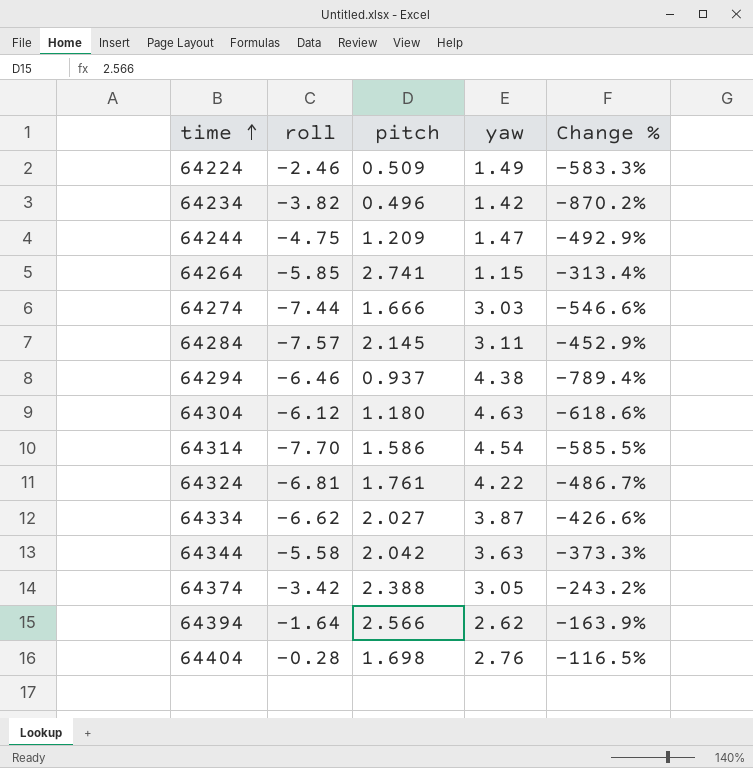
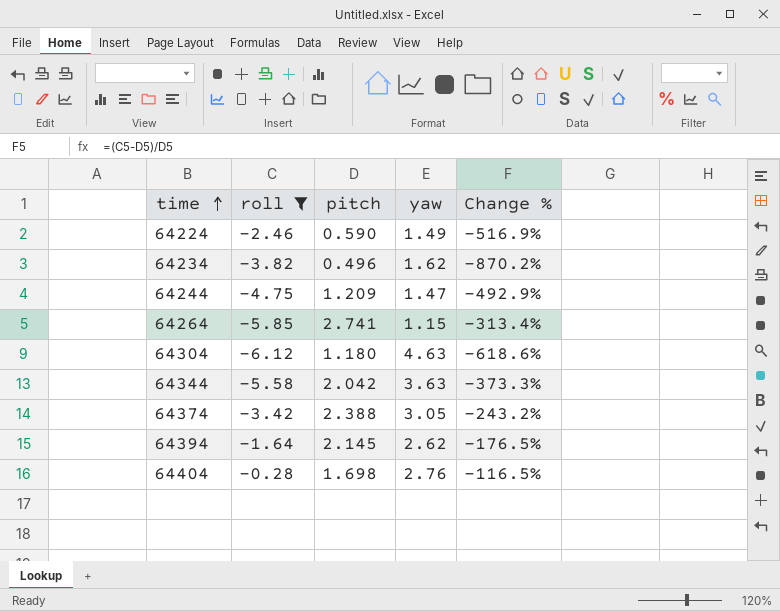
filter: none -> roll >= -6.12
64224 | pitch: 0.509 -> 0.590
64224 | Change %: -583.3% -> -516.9%
64234 | yaw: 1.42 -> 1.62
64394 | pitch: 2.566 -> 2.145
64394 | Change %: -163.9% -> -176.5%

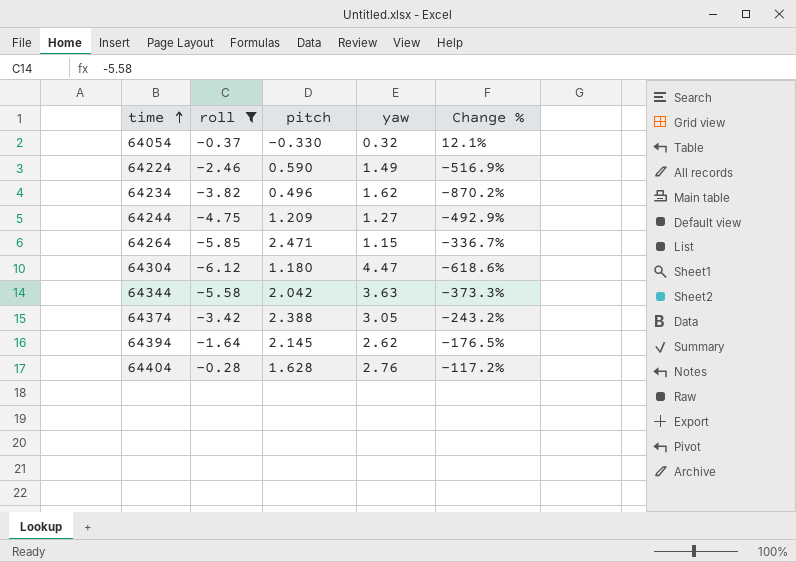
row 64054: none -> -0.37 | -0.330 | 0.32 | 12.1%
64244 | yaw: 1.47 -> 1.27
64264 | pitch: 2.741 -> 2.471
64264 | Change %: -313.4% -> -336.7%
64304 | yaw: 4.63 -> 4.47
64404 | pitch: 1.698 -> 1.628
64404 | Change %: -116.5% -> -117.2%

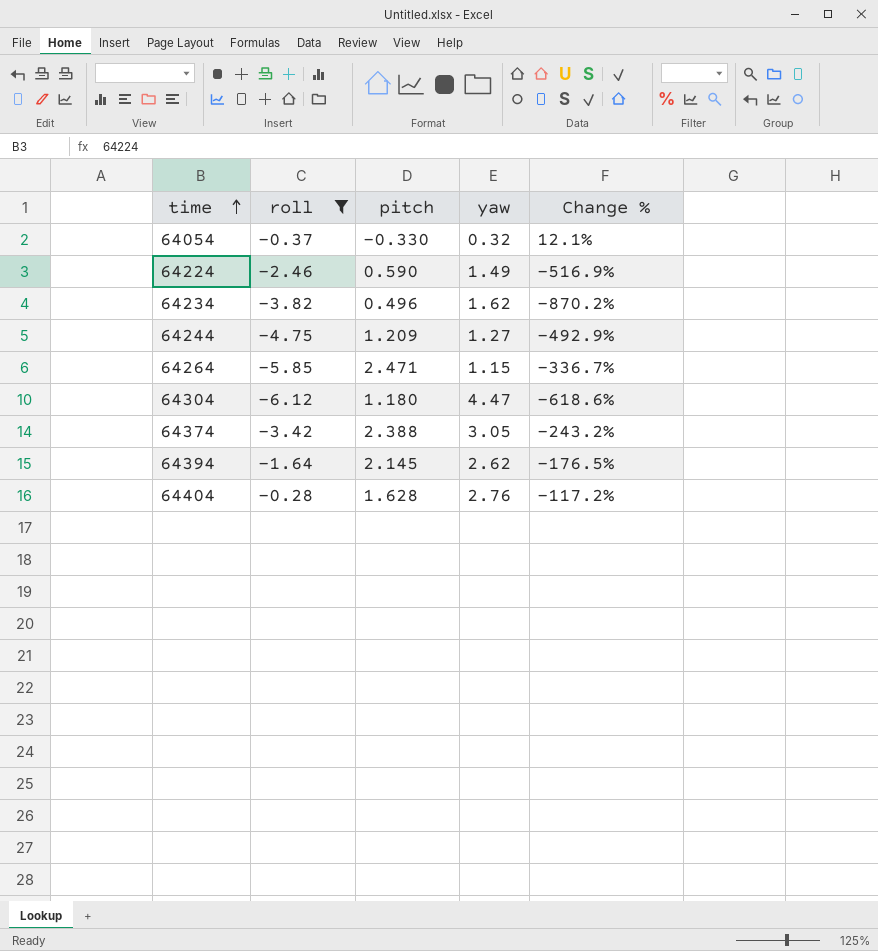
row 64344: -5.58 | 2.042 | 3.63 | -373.3% -> none

